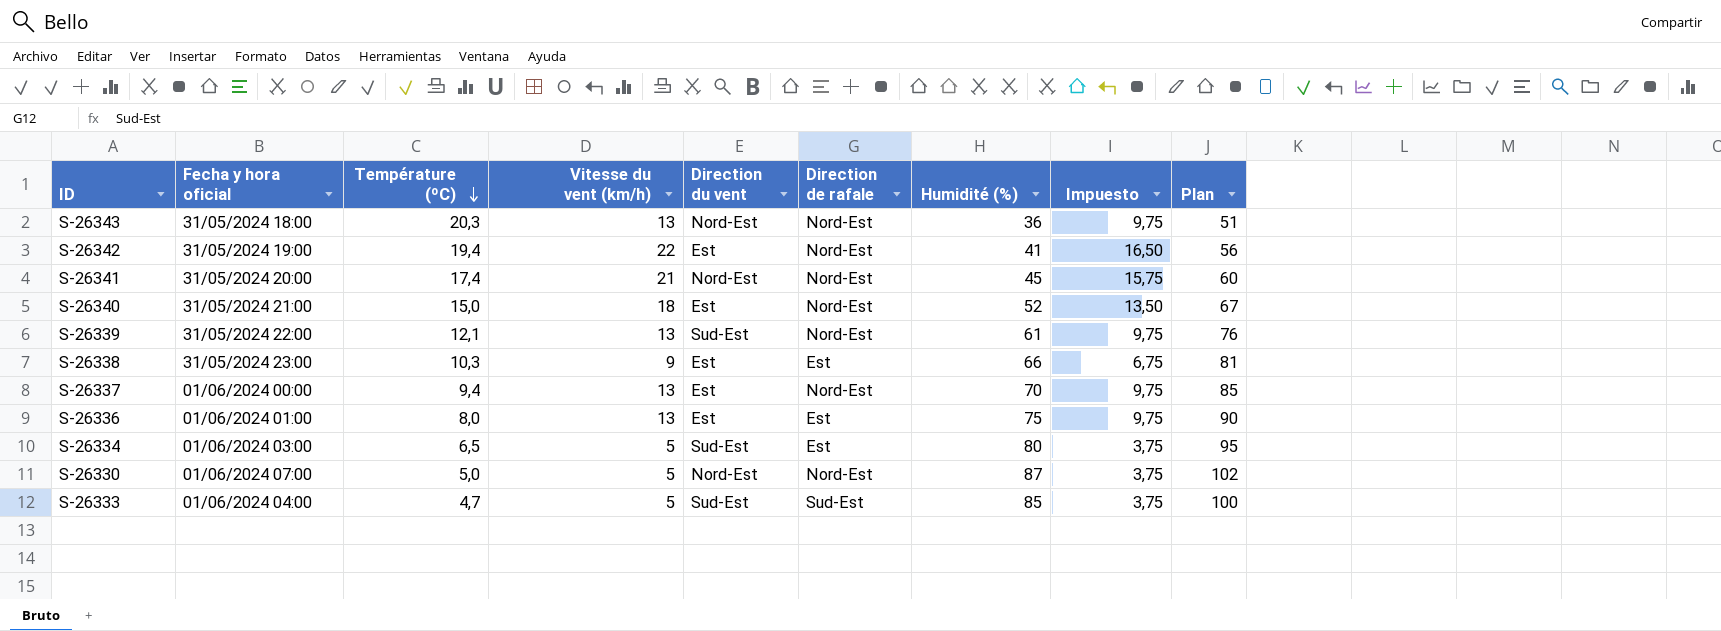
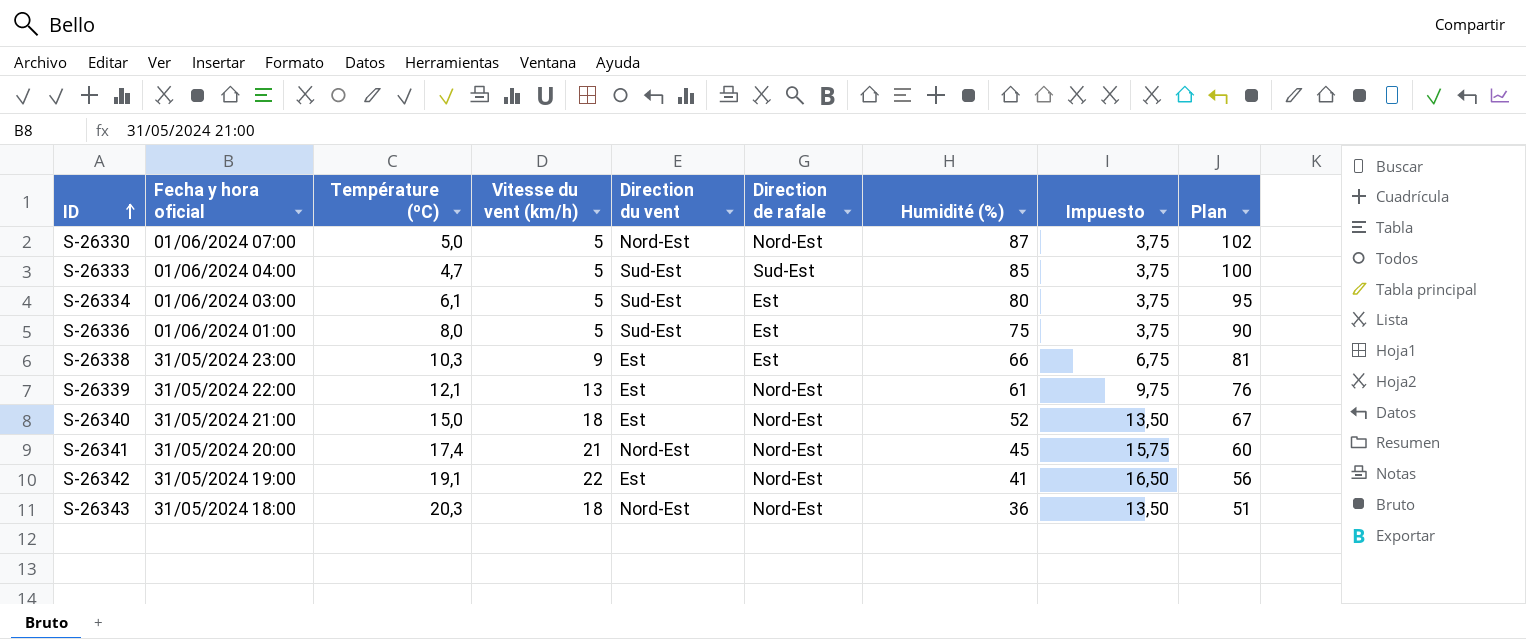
row order: Température (ºC) descending -> ID ascending
row S-26337: 01/06/2024 00:00 | 9,4 | 13 | Est | Nord-Est | 70 | 9,75 | 85 -> none
S-26334 | Température (ºC): 6,5 -> 6,1
S-26336 | Vitesse du vent (km/h): 13 -> 5
S-26336 | Direction du vent: Est -> Sud-Est
S-26336 | Impuesto: 9,75 -> 3,75
S-26339 | Direction du vent: Sud-Est -> Est
S-26342 | Température (ºC): 19,4 -> 19,1
S-26343 | Vitesse du vent (km/h): 13 -> 18
S-26343 | Impuesto: 9,75 -> 13,50

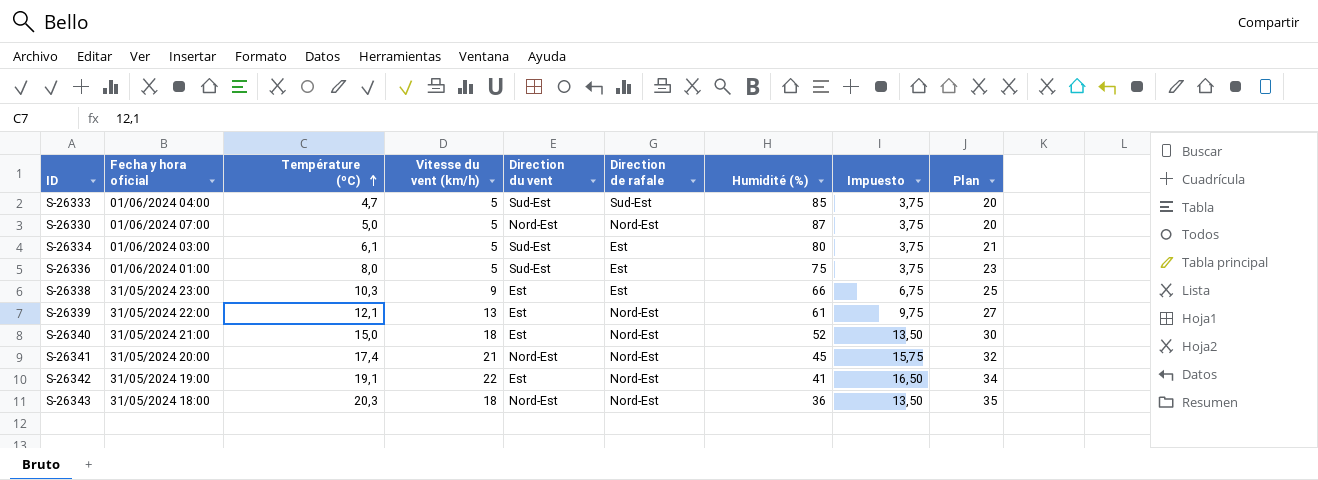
row order: ID ascending -> Température (ºC) ascending
column Plan | formula: [Humidité (%)] + 15 -> [Température (ºC)] + 15

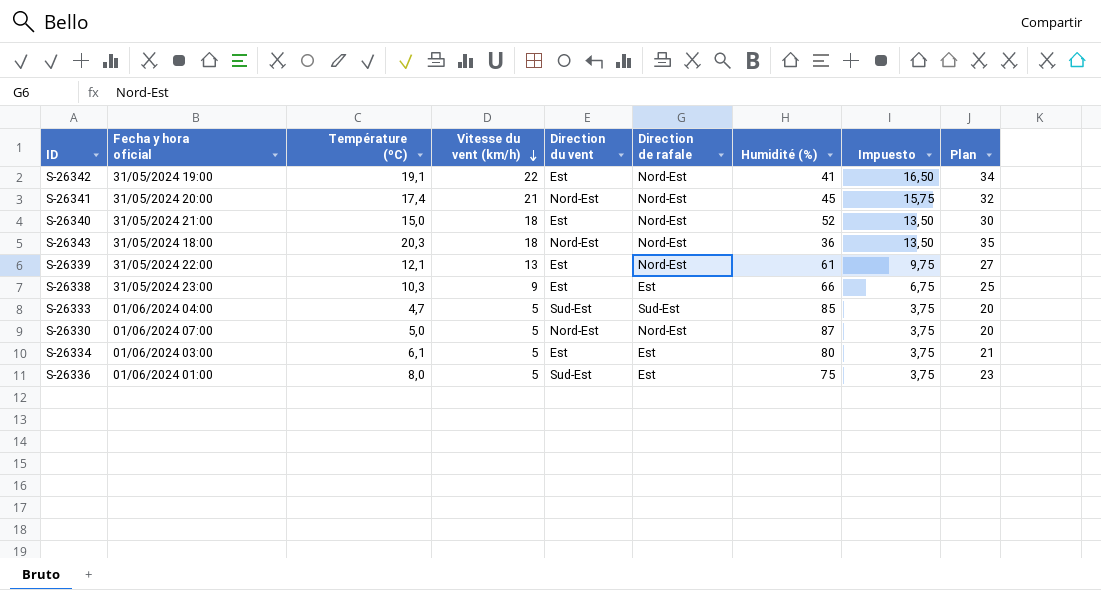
row order: Température (ºC) ascending -> Vitesse du vent (km/h) descending
S-26334 | Direction du vent: Sud-Est -> Est

